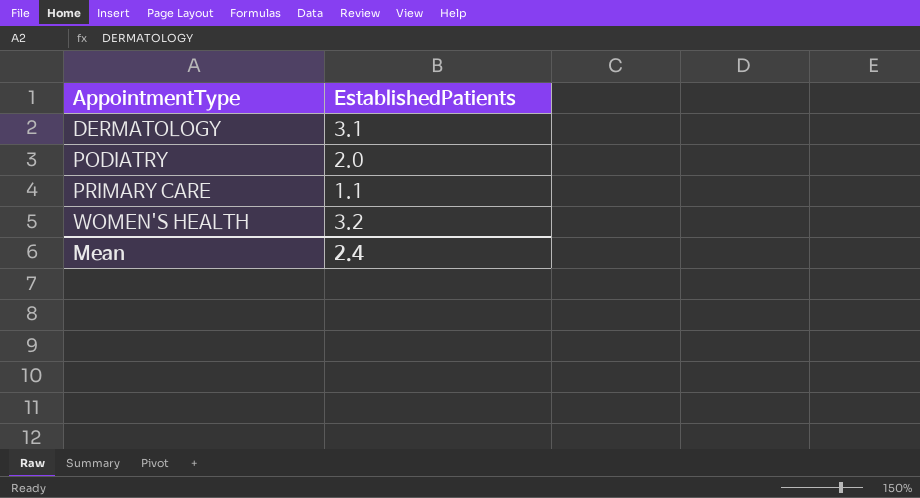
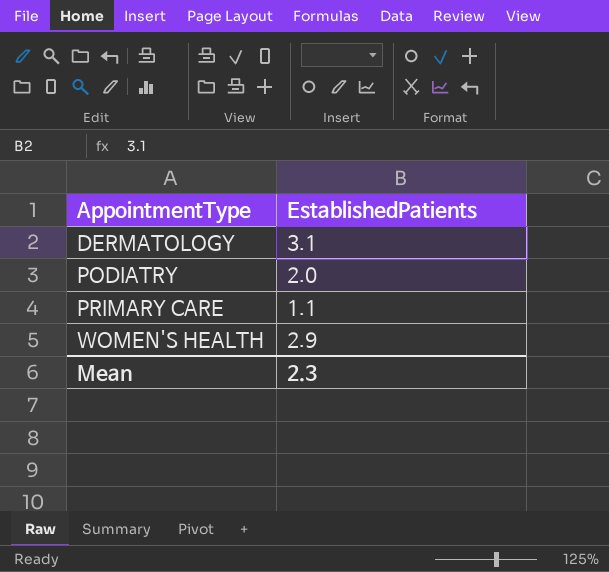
WOMEN'S HEALTH | EstablishedPatients: 3.2 -> 2.9
Mean | EstablishedPatients: 2.4 -> 2.3

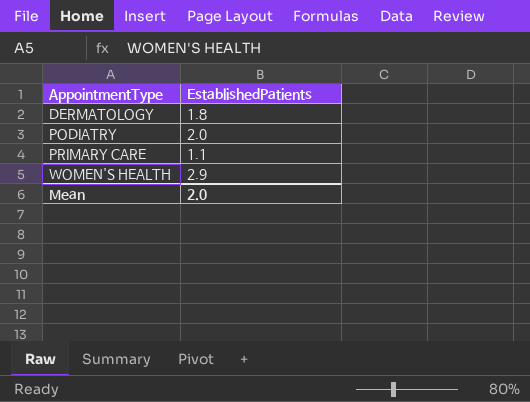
DERMATOLOGY | EstablishedPatients: 3.1 -> 1.8
Mean | EstablishedPatients: 2.3 -> 2.0

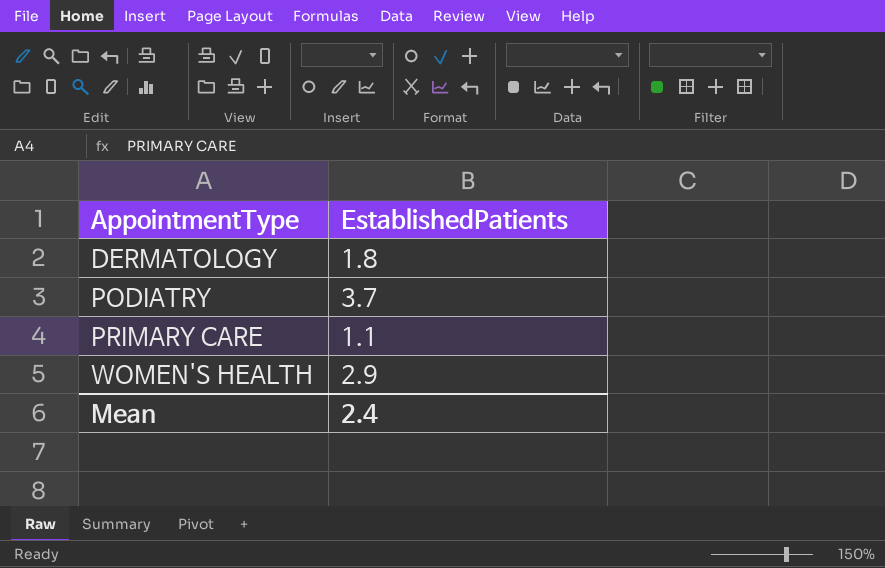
PODIATRY | EstablishedPatients: 2.0 -> 3.7
Mean | EstablishedPatients: 2.0 -> 2.4

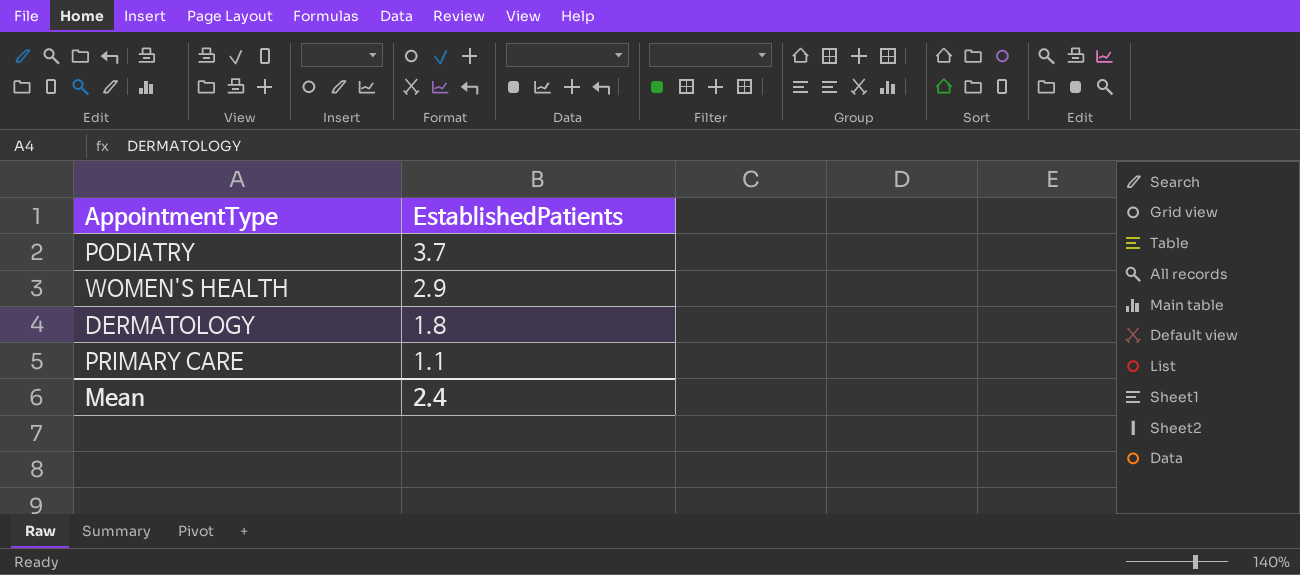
row order: AppointmentType ascending -> EstablishedPatients descending

